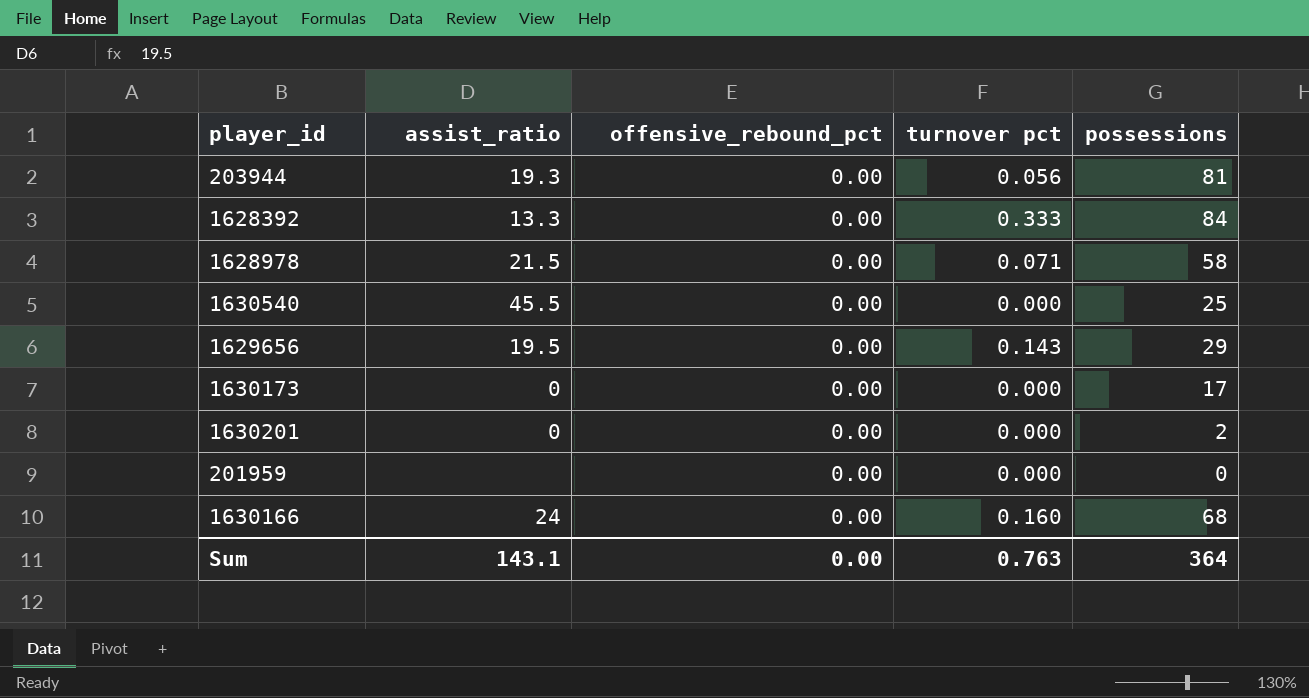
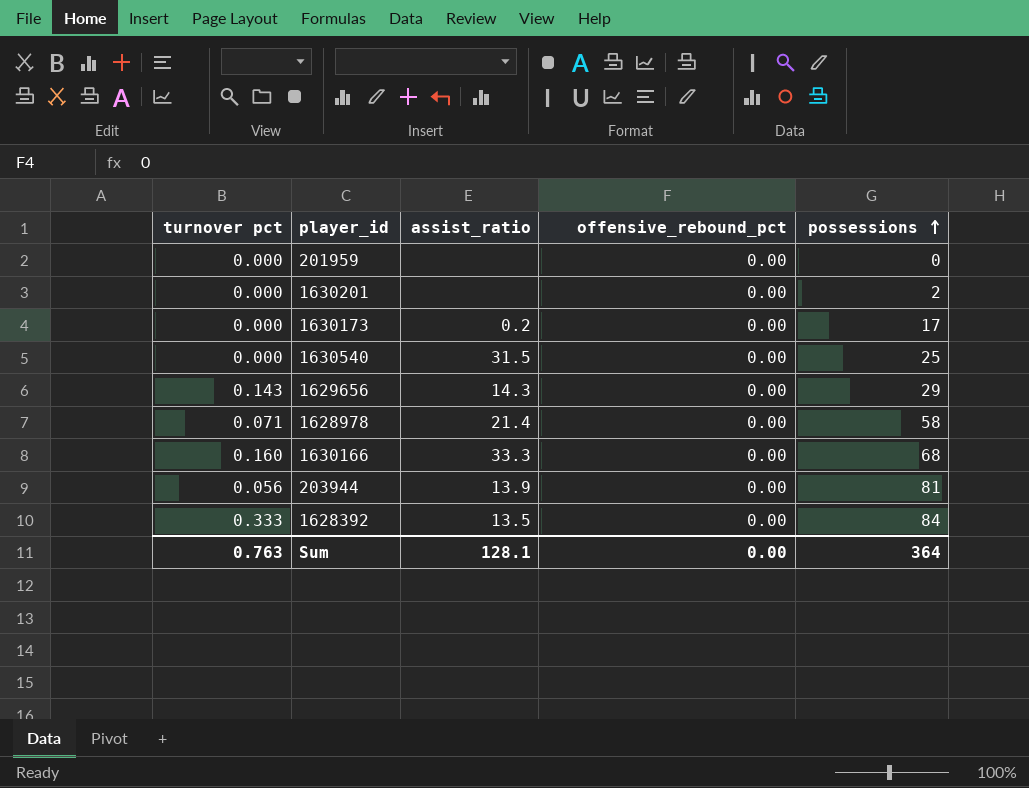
row order: none -> possessions ascending
column turnover pct | position: 4 -> 1
1630201 | assist_ratio: 0 -> none
1630173 | assist_ratio: 0 -> 0.2
1630540 | assist_ratio: 45.5 -> 31.5
1629656 | assist_ratio: 19.5 -> 14.3
1628978 | assist_ratio: 21.5 -> 21.4
1630166 | assist_ratio: 24 -> 33.3
203944 | assist_ratio: 19.3 -> 13.9
1628392 | assist_ratio: 13.3 -> 13.5
Sum | assist_ratio: 143.1 -> 128.1

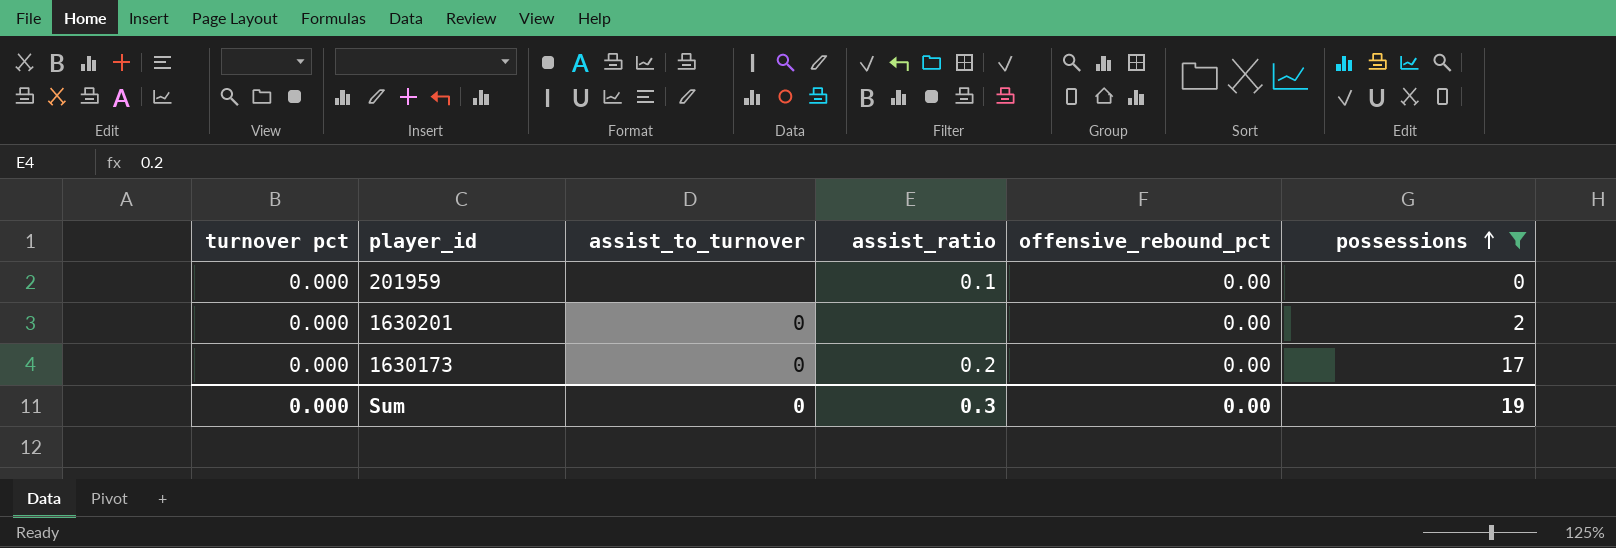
filter: none -> possessions <= 17
column assist_to_turnover | position: none -> 3
201959 | assist_ratio: none -> 0.1
Sum | turnover pct: 0.763 -> 0.000
Sum | assist_ratio: 128.1 -> 0.3
Sum | possessions: 364 -> 19

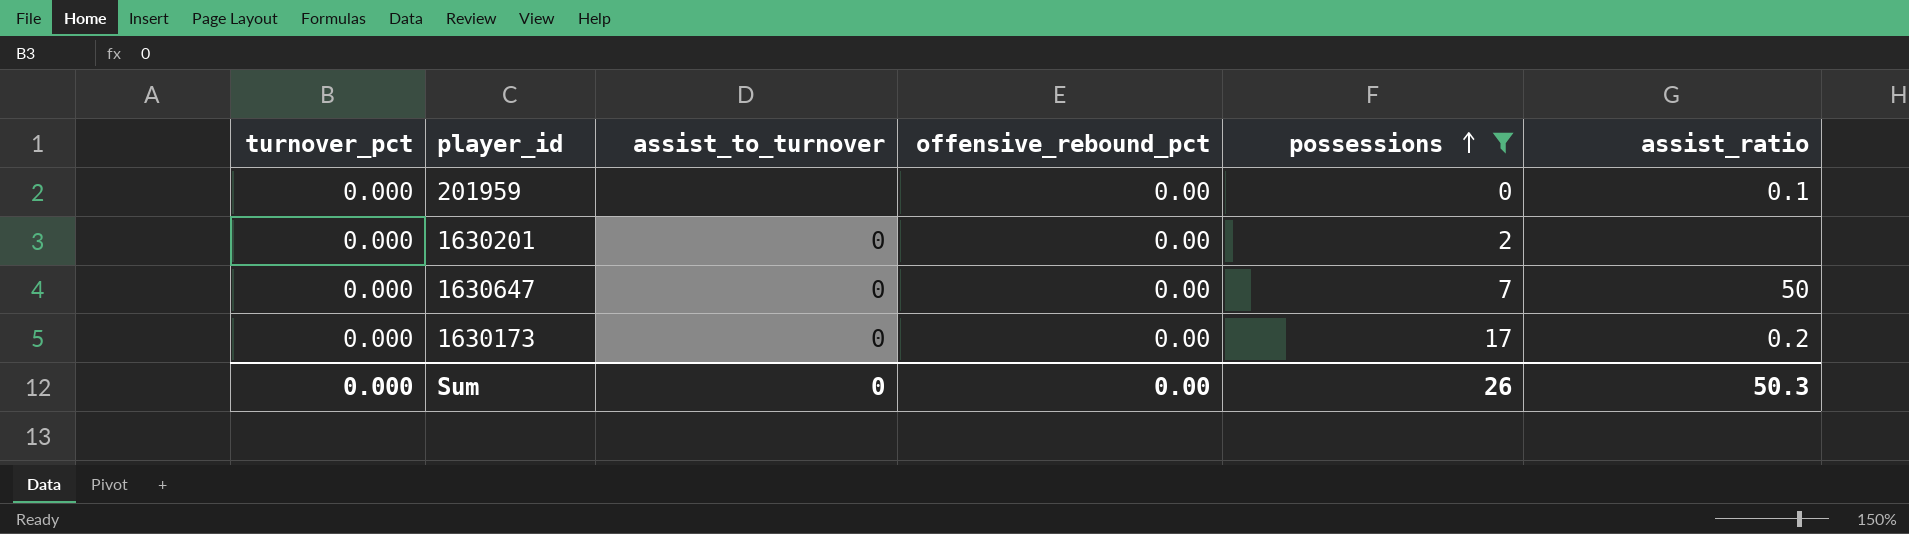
column name: turnover pct -> turnover_pct
column assist_ratio | position: 4 -> 6
row 1630647: none -> 0.000 | 0 | 0.00 | 7 | 50
Sum | possessions: 19 -> 26
Sum | assist_ratio: 0.3 -> 50.3

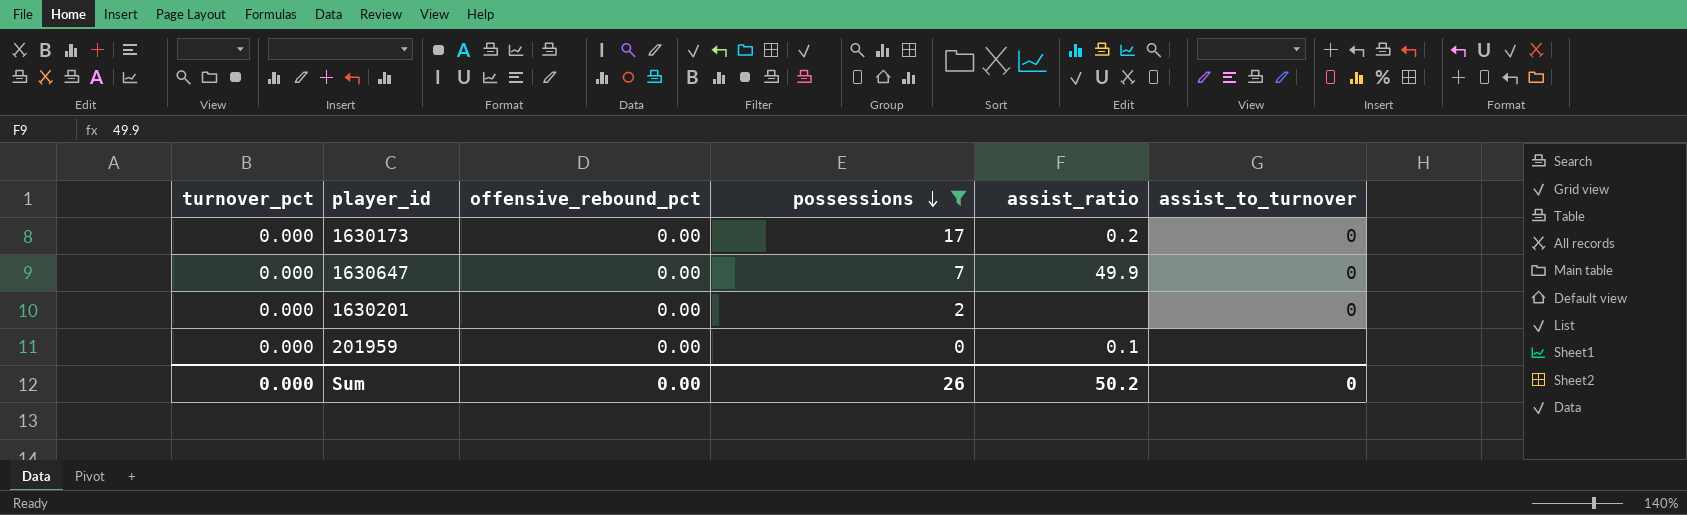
row order: possessions ascending -> possessions descending
column assist_to_turnover | position: 3 -> 6
1630647 | assist_ratio: 50 -> 49.9
Sum | assist_ratio: 50.3 -> 50.2

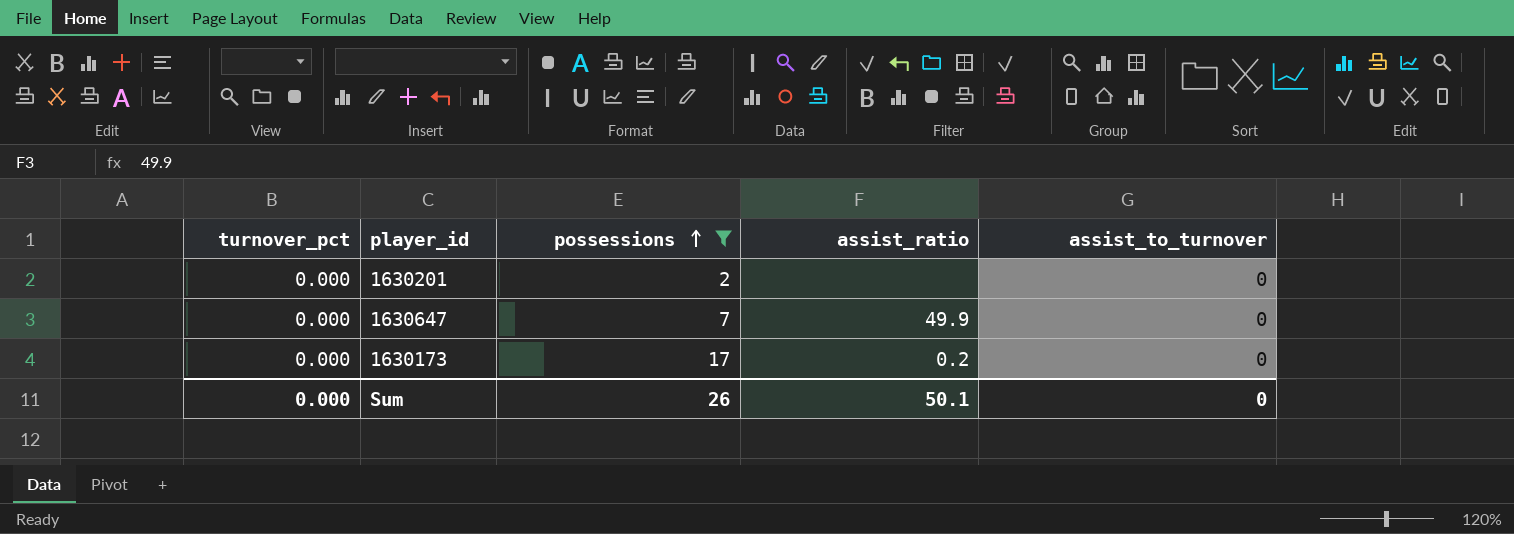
row order: possessions descending -> possessions ascending
column offensive_rebound_pct | position: 3 -> none
row 201959: 0.000 | 0.00 | 0 | 0.1 | none -> none
Sum | assist_ratio: 50.2 -> 50.1

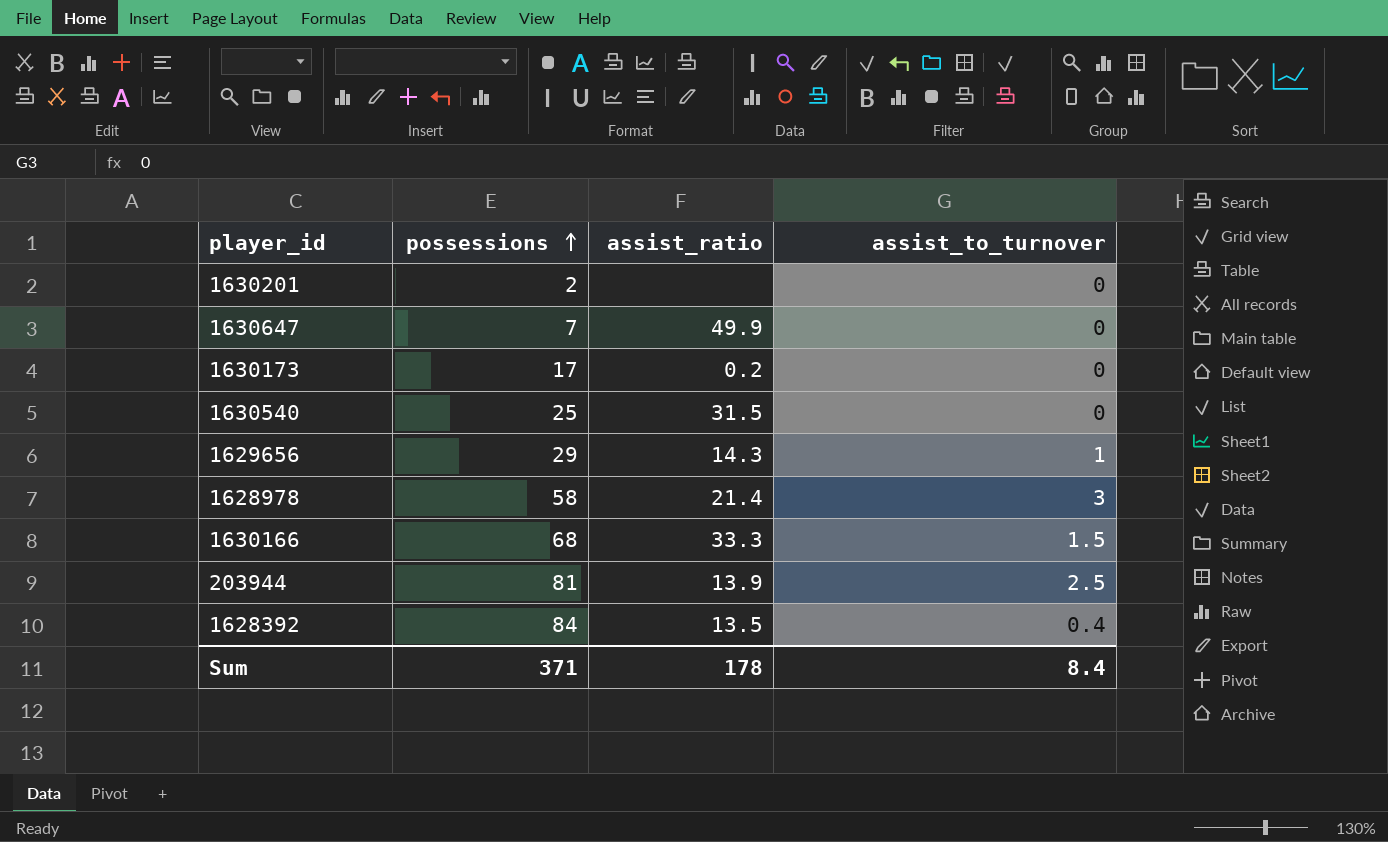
filter: possessions <= 17 -> none
column turnover_pct | position: 1 -> none
Sum | possessions: 26 -> 371
Sum | assist_ratio: 50.1 -> 178
Sum | assist_to_turnover: 0 -> 8.4

